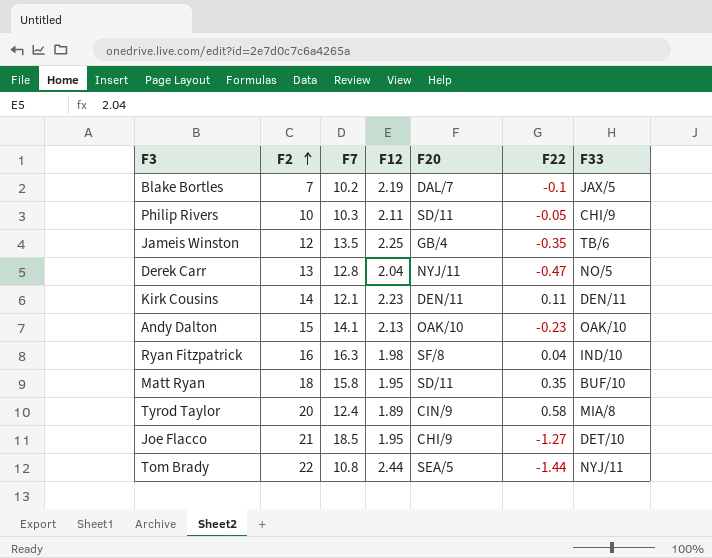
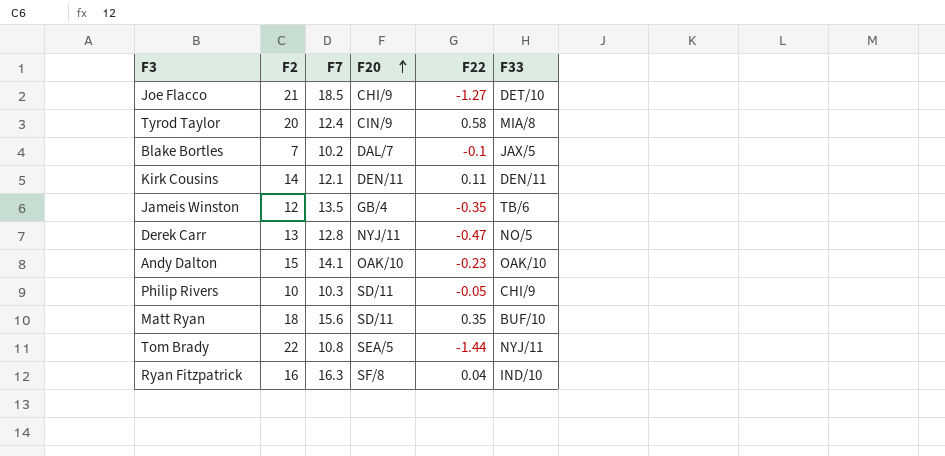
row order: F2 ascending -> F20 ascending
column F12 | position: 4 -> none
Matt Ryan | F7: 15.8 -> 15.6

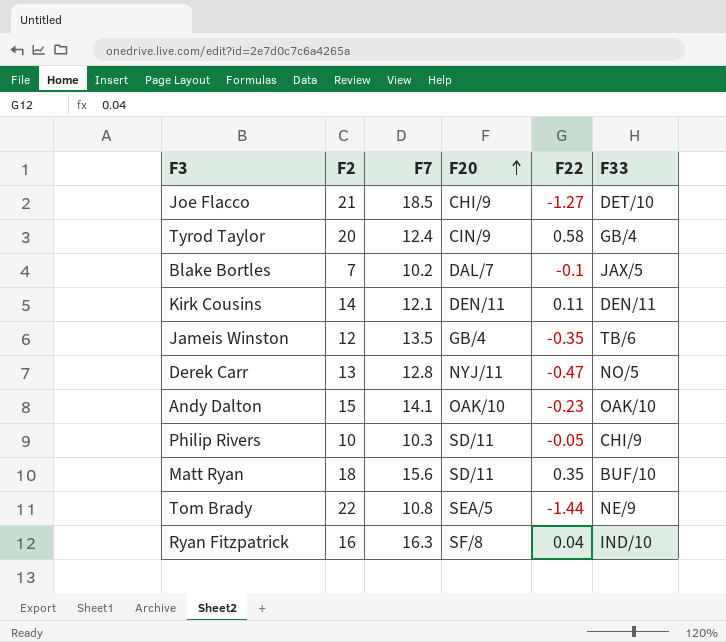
Tyrod Taylor | F33: MIA/8 -> GB/4
Tom Brady | F33: NYJ/11 -> NE/9

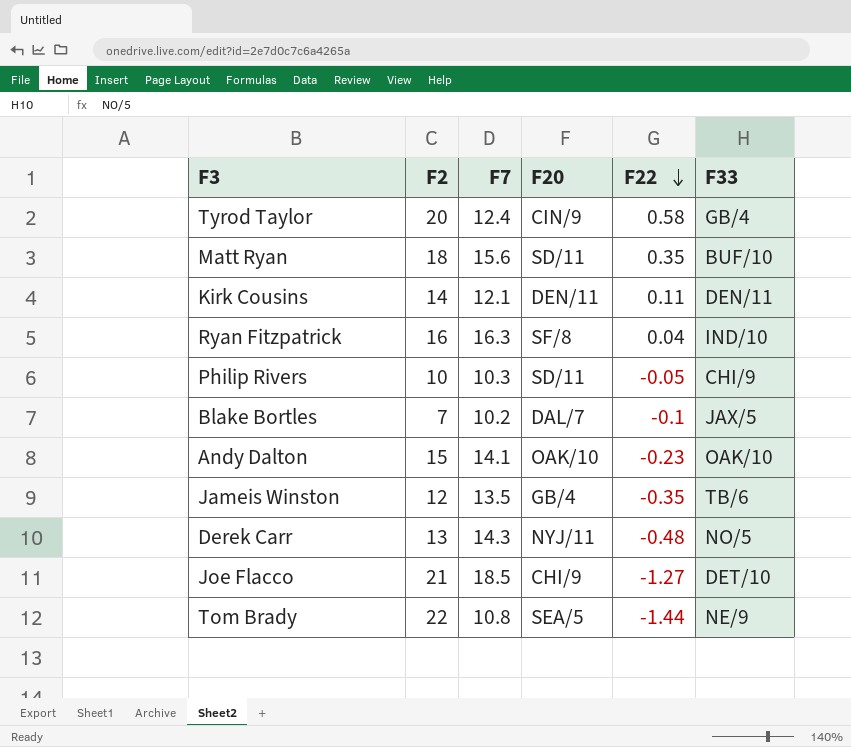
row order: F20 ascending -> F22 descending
Derek Carr | F7: 12.8 -> 14.3
Derek Carr | F22: -0.47 -> -0.48

